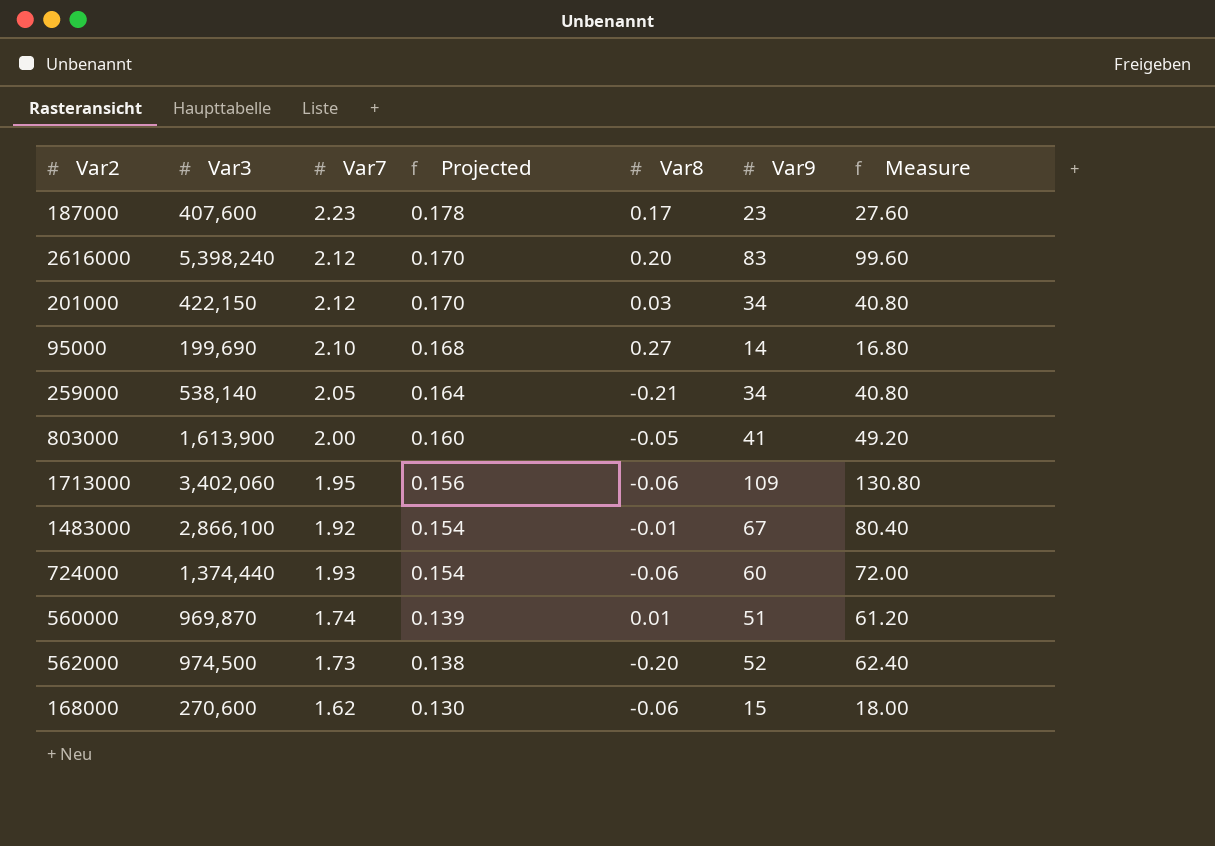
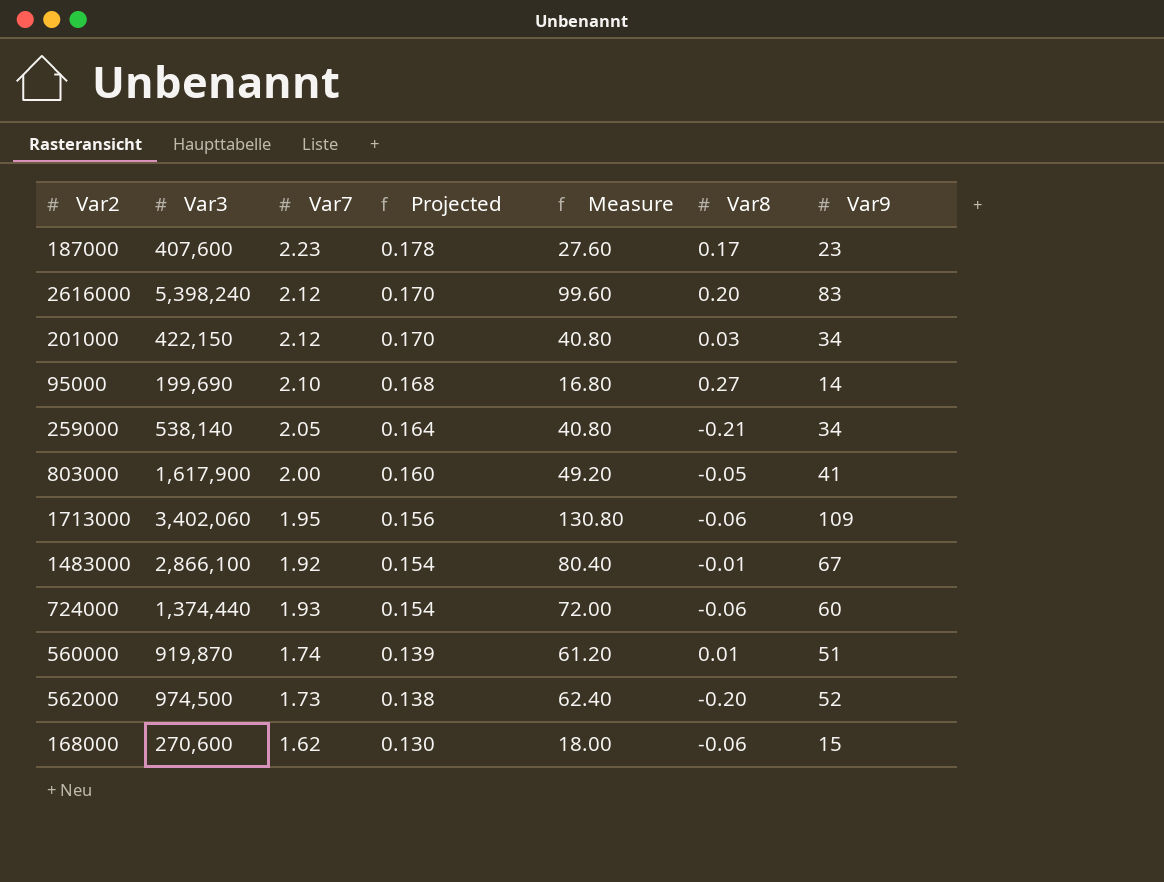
column Measure | position: 7 -> 5
803000 | Var3: 1,613,900 -> 1,617,900
560000 | Var3: 969,870 -> 919,870

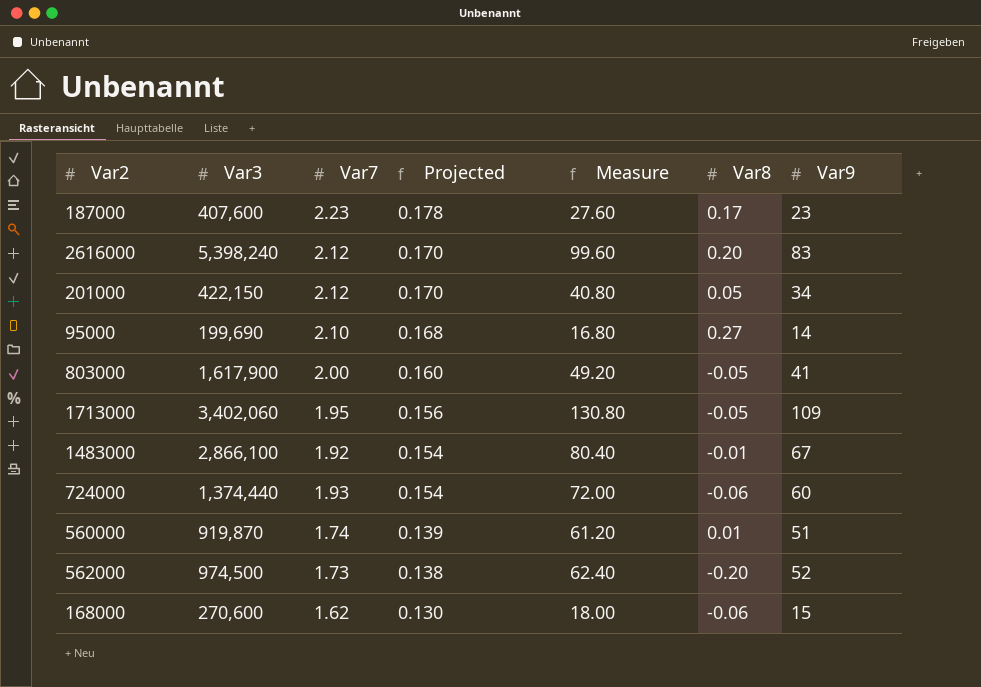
row 259000: 538,140 | 2.05 | 0.164 | 40.80 | -0.21 | 34 -> none
201000 | Var8: 0.03 -> 0.05
1713000 | Var8: -0.06 -> -0.05

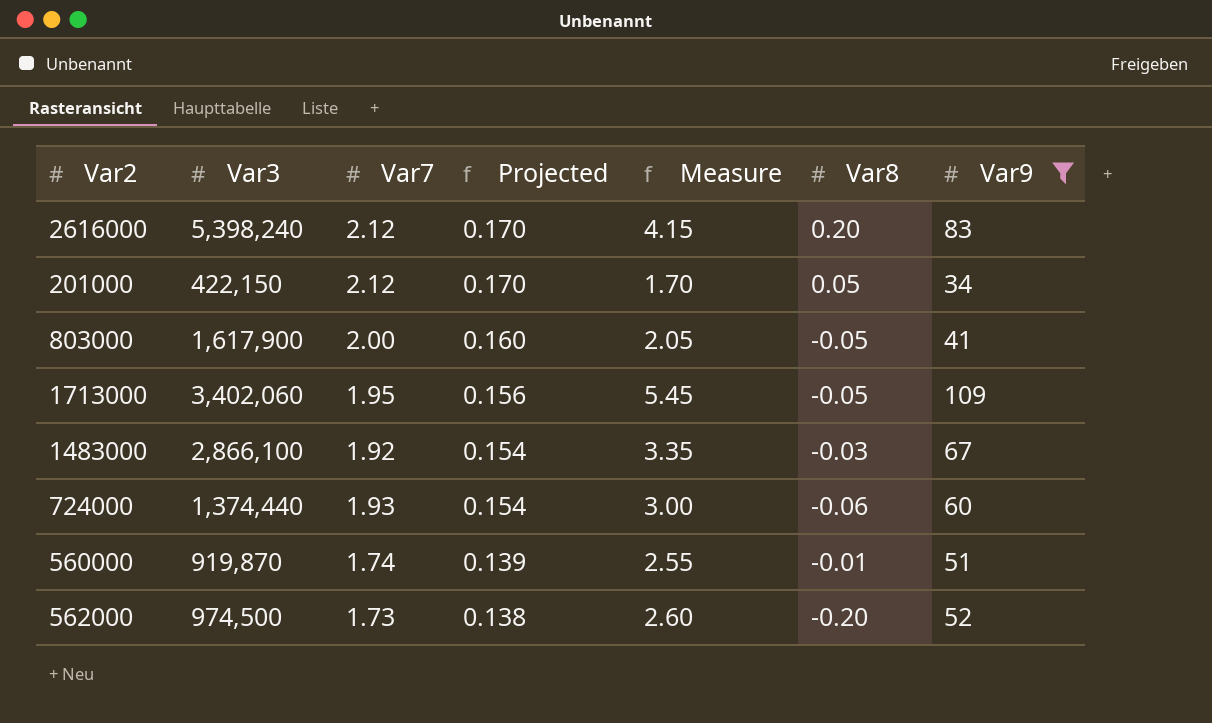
filter: none -> Var9 >= 34
column Measure | formula: [Var9] * 1.2 -> [Var9] * 0.05
1483000 | Var8: -0.01 -> -0.03
560000 | Var8: 0.01 -> -0.01

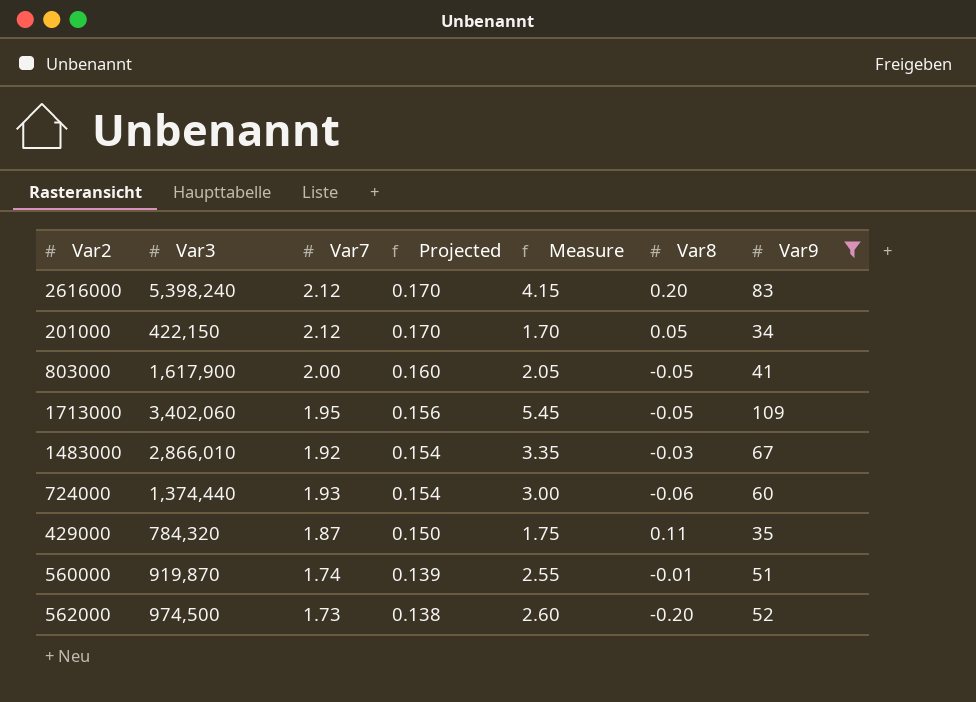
1483000 | Var3: 2,866,100 -> 2,866,010
row 429000: none -> 784,320 | 1.87 | 0.150 | 1.75 | 0.11 | 35

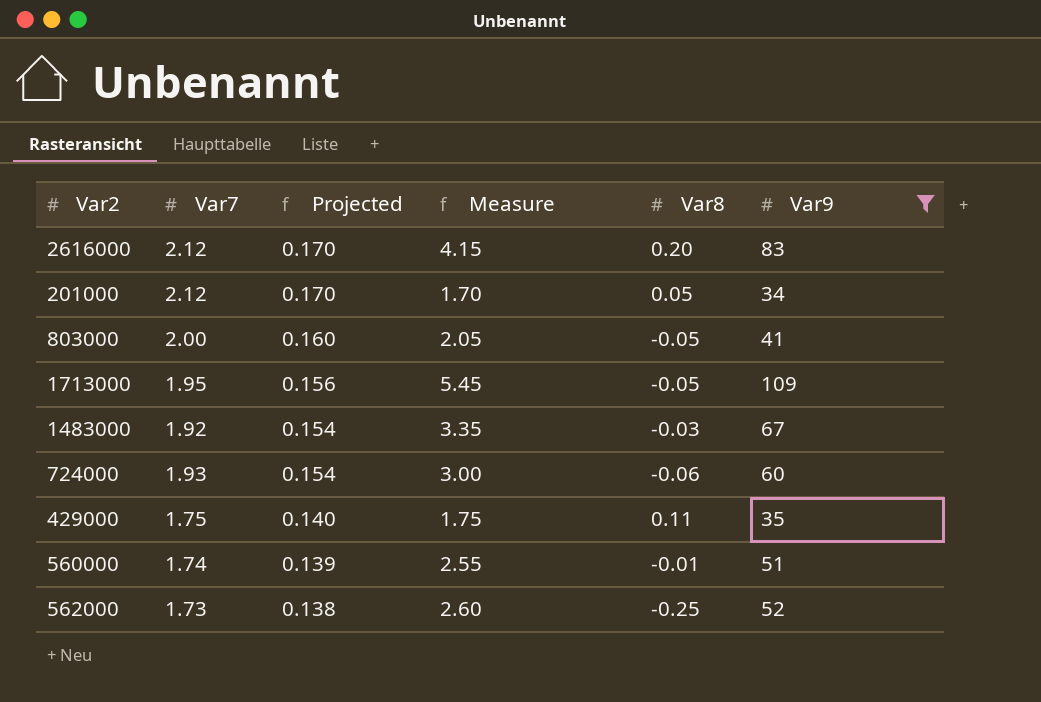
column Var3 | position: 2 -> none
429000 | Var7: 1.87 -> 1.75
429000 | Projected: 0.150 -> 0.140
562000 | Var8: -0.20 -> -0.25

